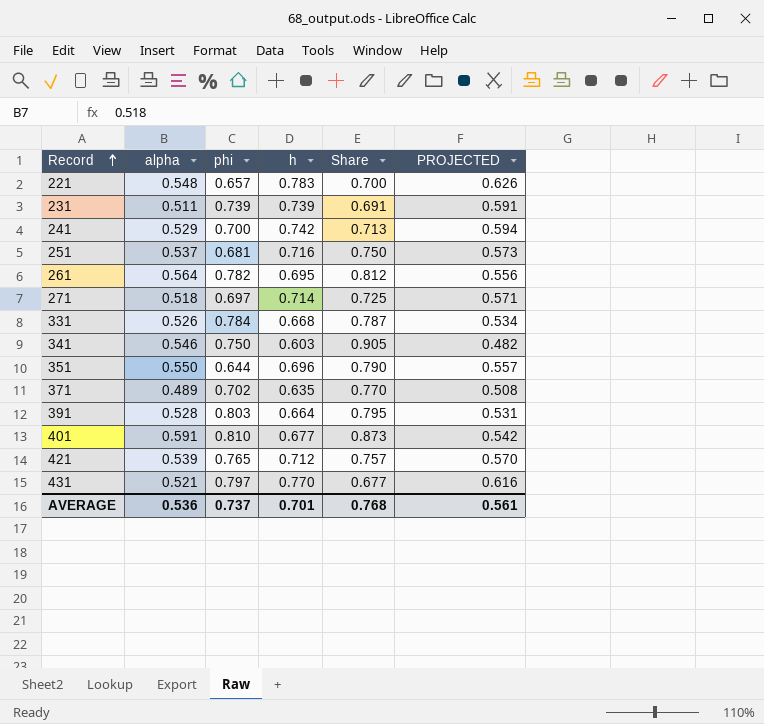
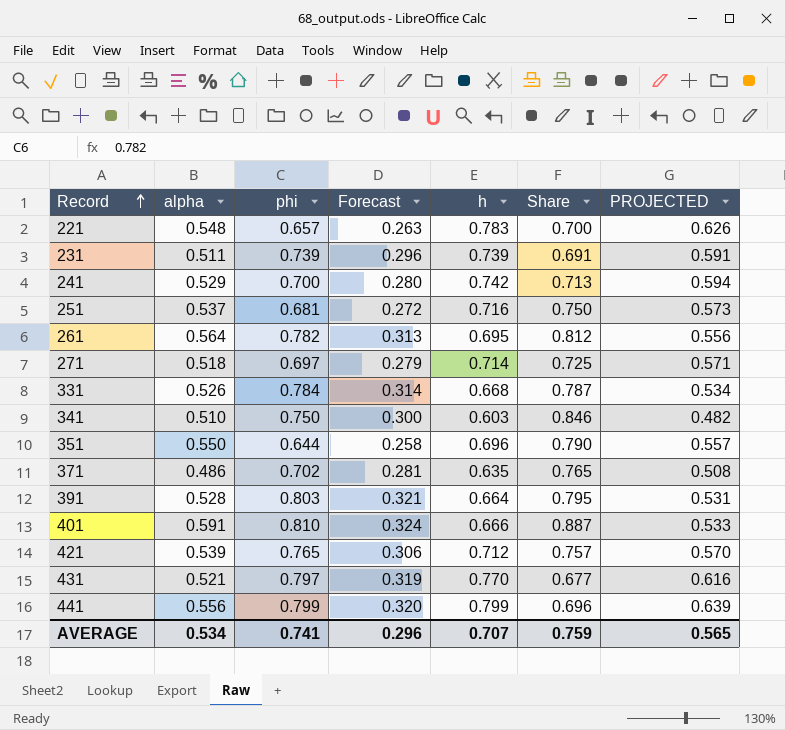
column Forecast | formula: none -> [phi] * 0.4
341 | alpha: 0.546 -> 0.510
341 | Share: 0.905 -> 0.846
371 | alpha: 0.489 -> 0.486
371 | Share: 0.770 -> 0.765
401 | h: 0.677 -> 0.666
401 | Share: 0.873 -> 0.887
401 | PROJECTED: 0.542 -> 0.533
row 441: none -> 0.556 | 0.799 | 0.320 | 0.799 | 0.696 | 0.639
AVERAGE | alpha: 0.536 -> 0.534
AVERAGE | phi: 0.737 -> 0.741
AVERAGE | h: 0.701 -> 0.707
AVERAGE | Share: 0.768 -> 0.759
AVERAGE | PROJECTED: 0.561 -> 0.565

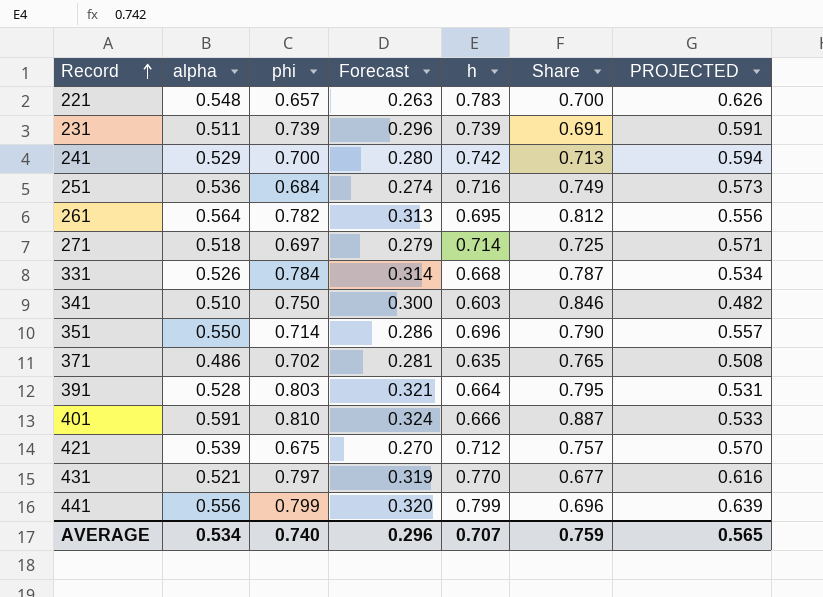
251 | alpha: 0.537 -> 0.536
251 | phi: 0.681 -> 0.684
251 | Forecast: 0.272 -> 0.274
251 | Share: 0.750 -> 0.749
351 | phi: 0.644 -> 0.714
351 | Forecast: 0.258 -> 0.286
421 | phi: 0.765 -> 0.675
421 | Forecast: 0.306 -> 0.270
AVERAGE | phi: 0.741 -> 0.740

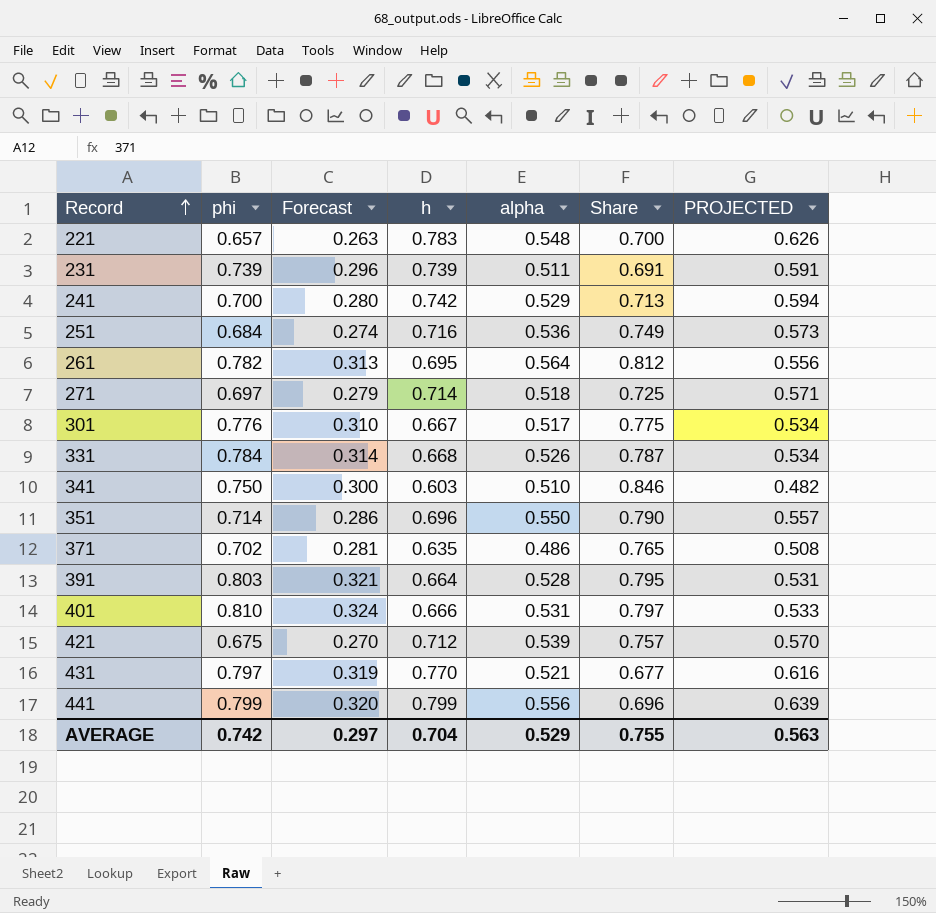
column alpha | position: 2 -> 5
row 301: none -> 0.776 | 0.310 | 0.667 | 0.517 | 0.775 | 0.534
401 | alpha: 0.591 -> 0.531
401 | Share: 0.887 -> 0.797
AVERAGE | phi: 0.740 -> 0.742
AVERAGE | Forecast: 0.296 -> 0.297
AVERAGE | h: 0.707 -> 0.704
AVERAGE | alpha: 0.534 -> 0.529
AVERAGE | Share: 0.759 -> 0.755
AVERAGE | PROJECTED: 0.565 -> 0.563

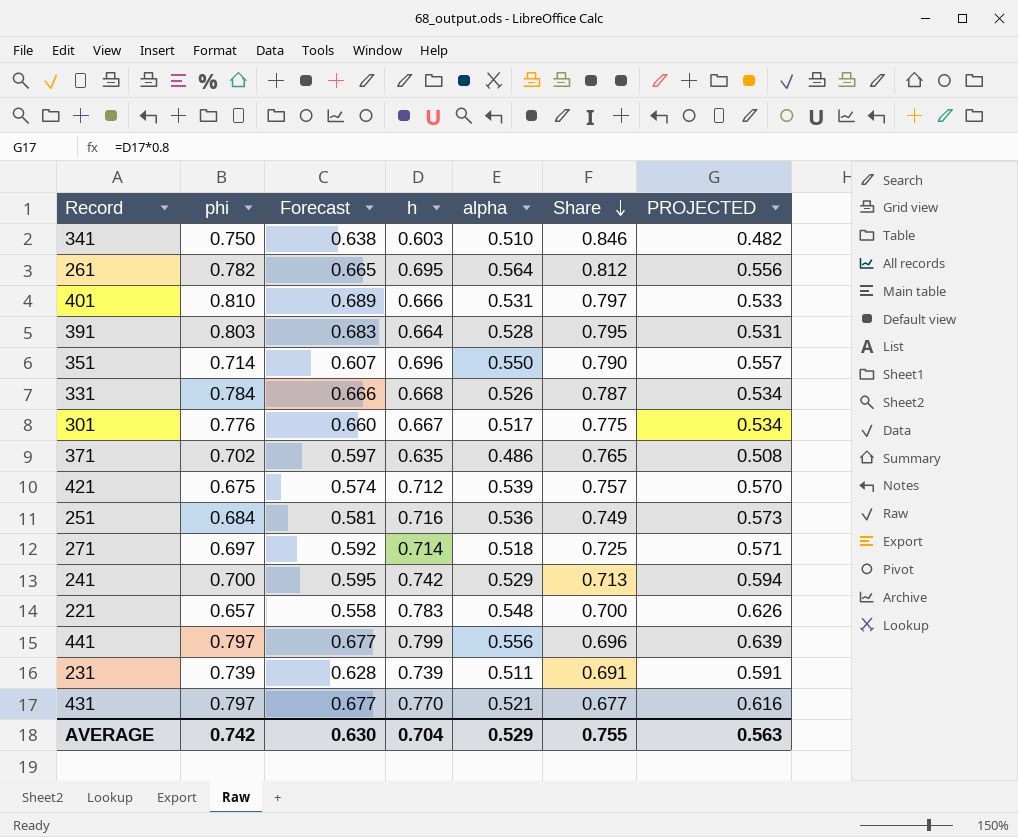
row order: Record ascending -> Share descending
column Forecast | formula: [phi] * 0.4 -> [phi] * 0.85
441 | phi: 0.799 -> 0.797
AVERAGE | Forecast: 0.297 -> 0.630

